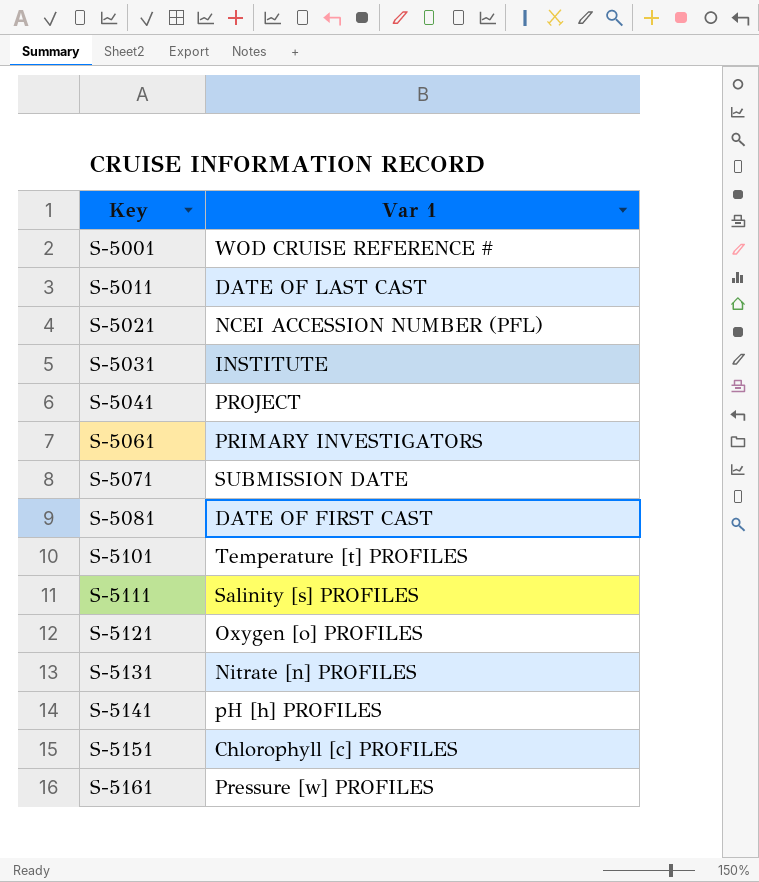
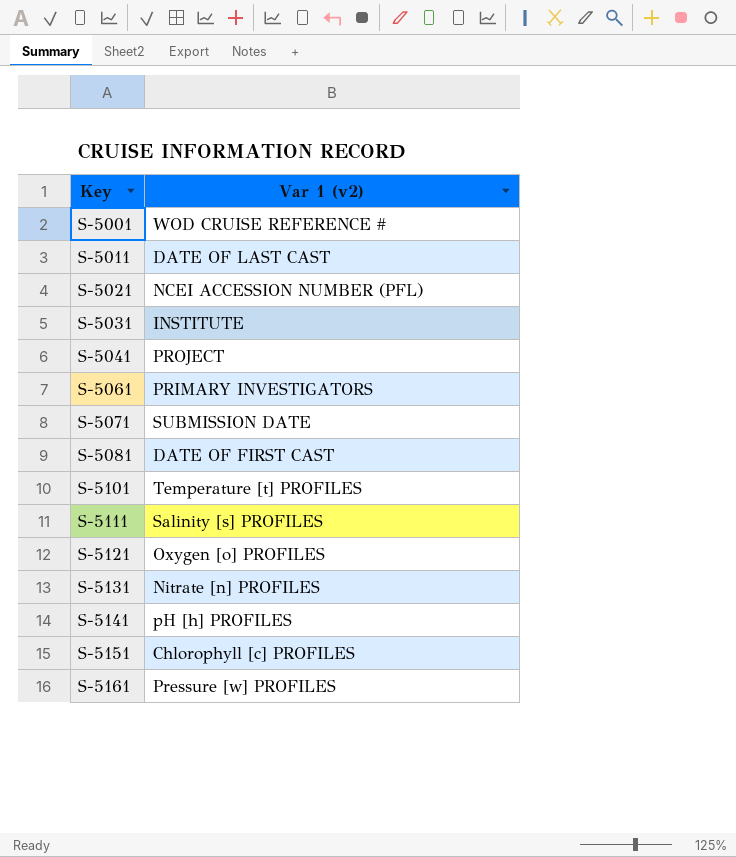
column name: Var 1 -> Var 1 (v2)

